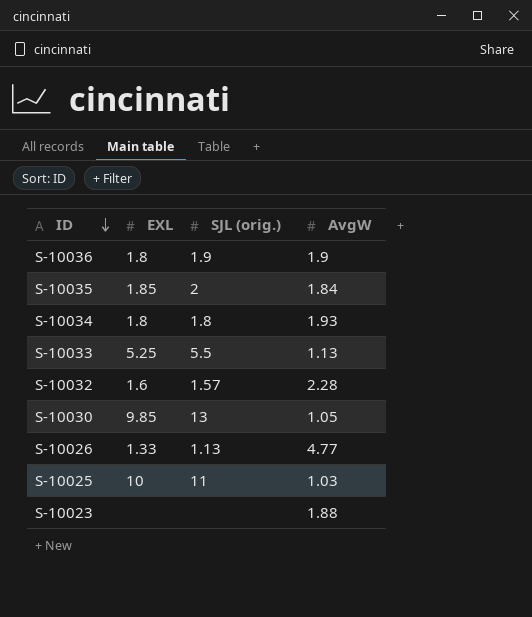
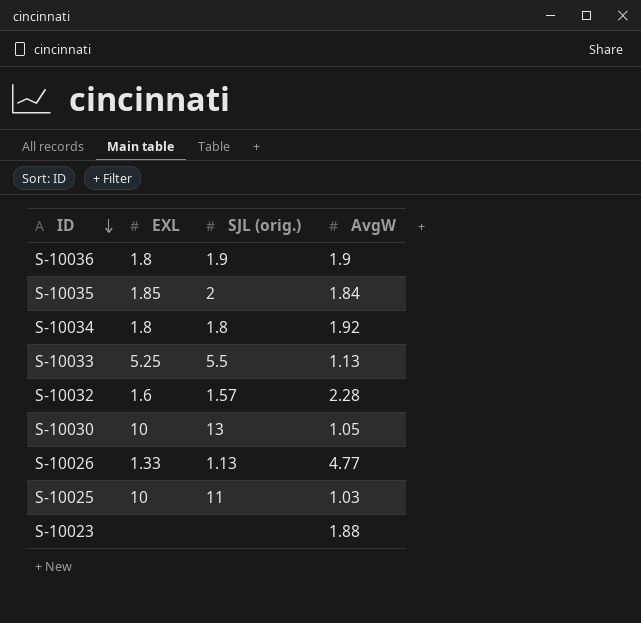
S-10034 | AvgW: 1.93 -> 1.92
S-10030 | EXL: 9.85 -> 10

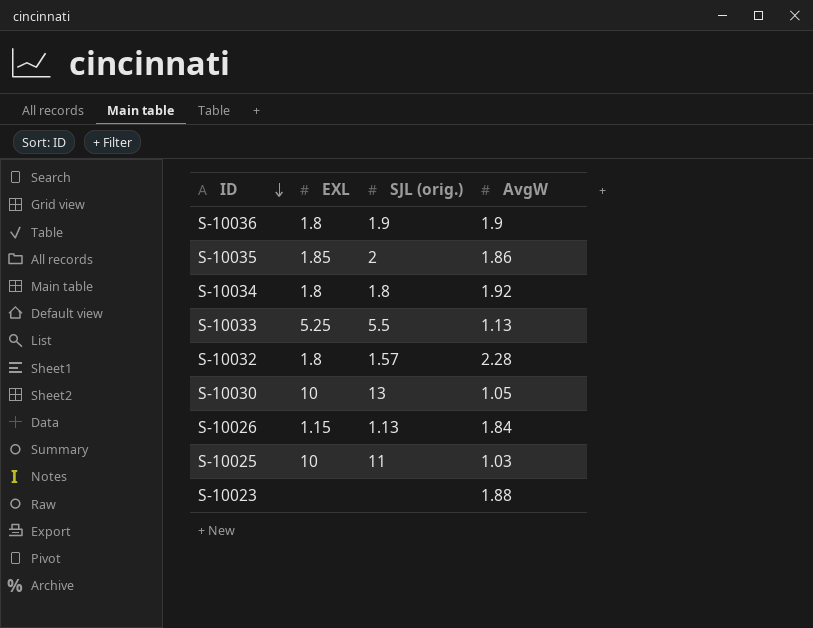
S-10035 | AvgW: 1.84 -> 1.86
S-10032 | EXL: 1.6 -> 1.8
S-10026 | EXL: 1.33 -> 1.15
S-10026 | AvgW: 4.77 -> 1.84

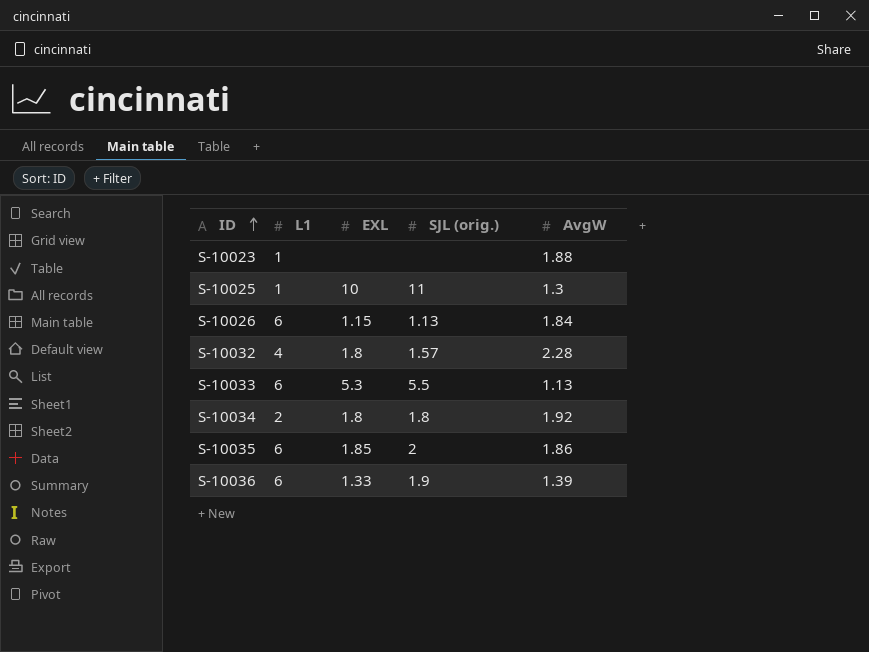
row order: ID descending -> ID ascending
column L1 | position: none -> 2
row S-10030: 10 | 13 | 1.05 -> none
S-10025 | AvgW: 1.03 -> 1.3
S-10033 | EXL: 5.25 -> 5.3
S-10036 | EXL: 1.8 -> 1.33
S-10036 | AvgW: 1.9 -> 1.39

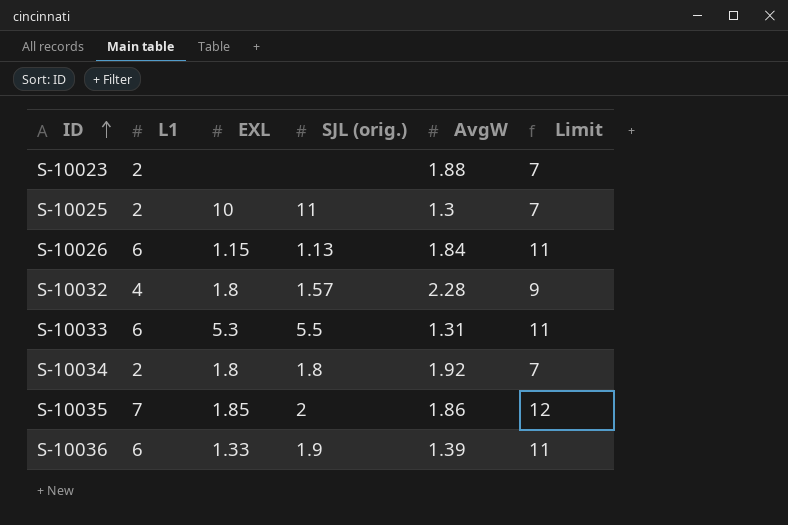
column Limit | formula: none -> [L1] + 5
S-10023 | L1: 1 -> 2
S-10025 | L1: 1 -> 2
S-10033 | AvgW: 1.13 -> 1.31
S-10035 | L1: 6 -> 7

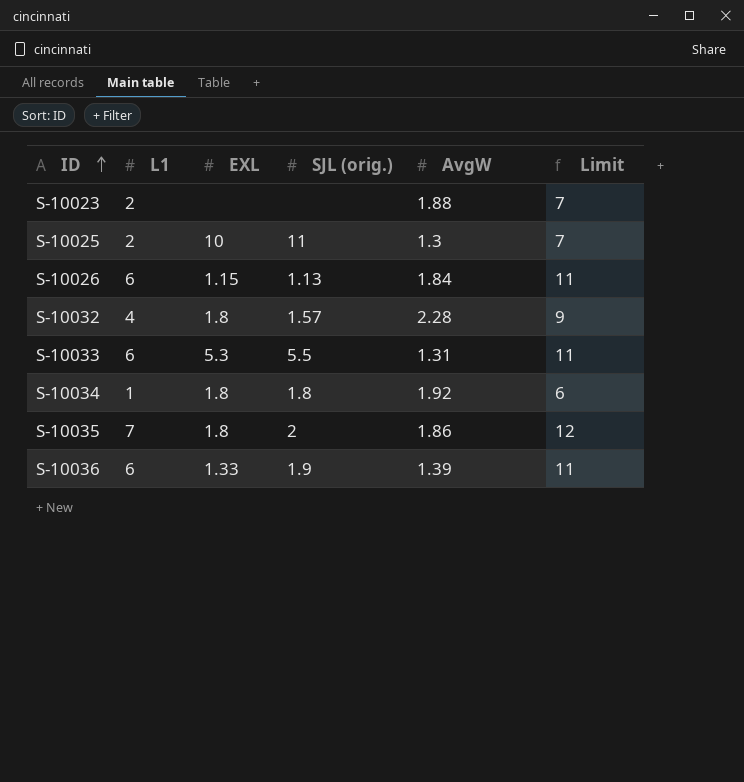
S-10034 | L1: 2 -> 1
S-10034 | Limit: 7 -> 6
S-10035 | EXL: 1.85 -> 1.8

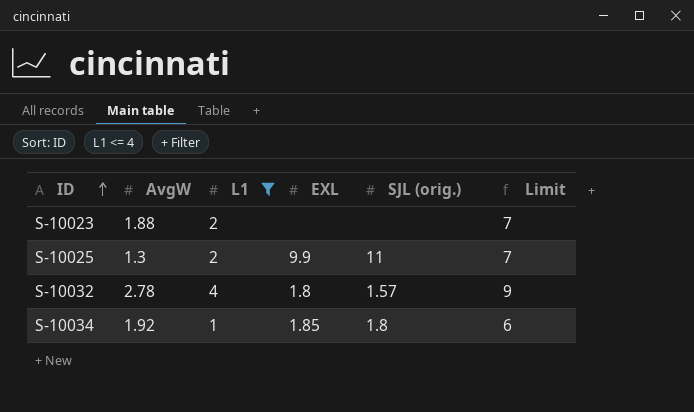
filter: none -> L1 <= 4
column AvgW | position: 5 -> 2
S-10025 | EXL: 10 -> 9.9
S-10032 | AvgW: 2.28 -> 2.78
S-10034 | EXL: 1.8 -> 1.85

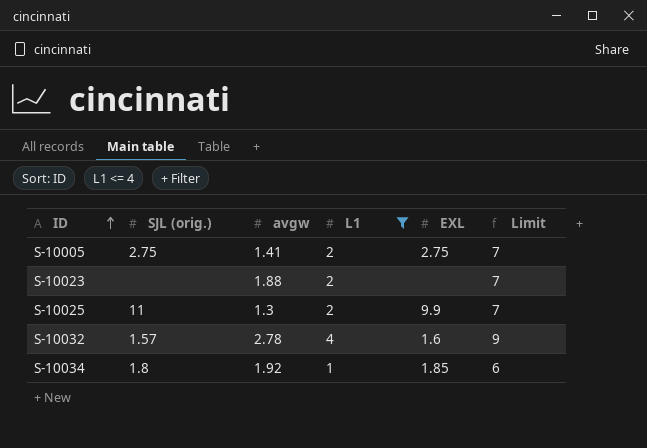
column SJL (orig.) | position: 5 -> 2
column name: AvgW -> avgw
row S-10005: none -> 2.75 | 1.41 | 2 | 2.75 | 7
S-10032 | EXL: 1.8 -> 1.6

